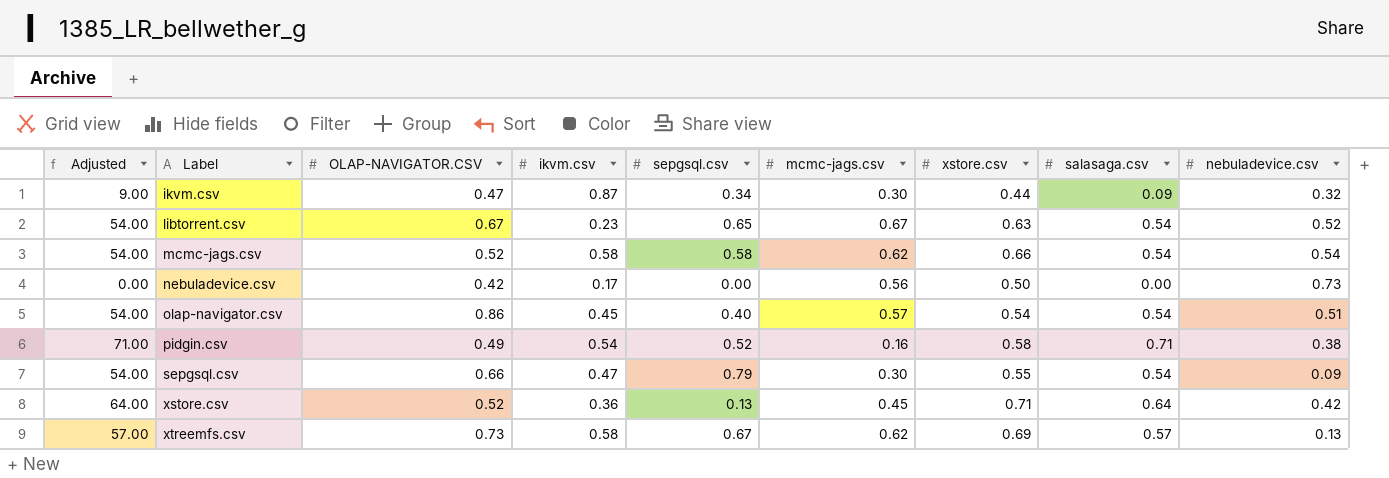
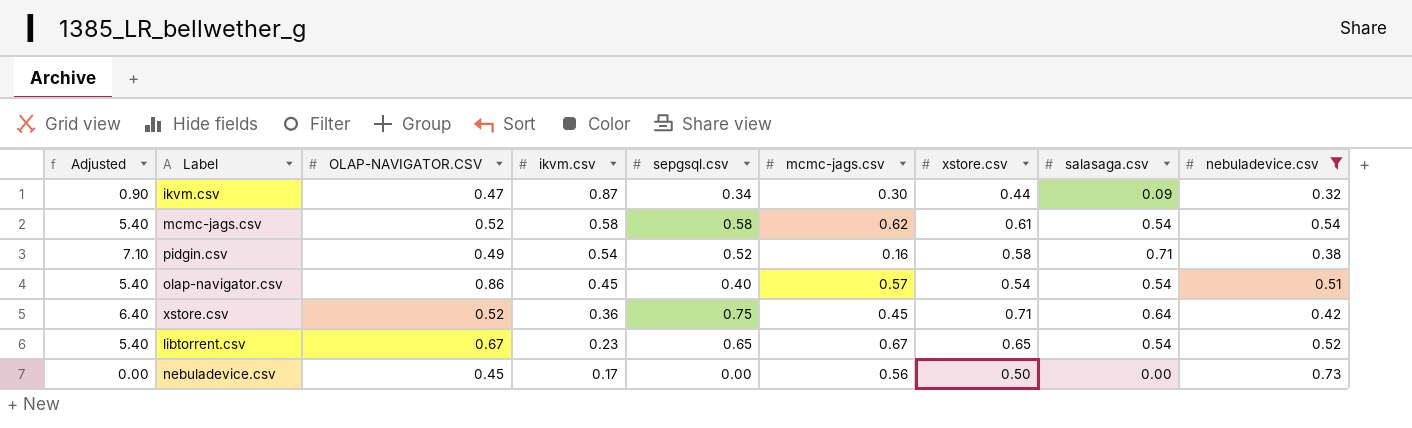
filter: none -> nebuladevice.csv >= 0.32
row order: Label ascending -> ikvm.csv descending
column Adjusted | formula: [salasaga.csv] * 100 -> [salasaga.csv] * 10
mcmc-jags.csv | xstore.csv: 0.66 -> 0.61
xstore.csv | sepgsql.csv: 0.13 -> 0.75
libtorrent.csv | xstore.csv: 0.63 -> 0.65
nebuladevice.csv | OLAP-NAVIGATOR.CSV: 0.42 -> 0.45

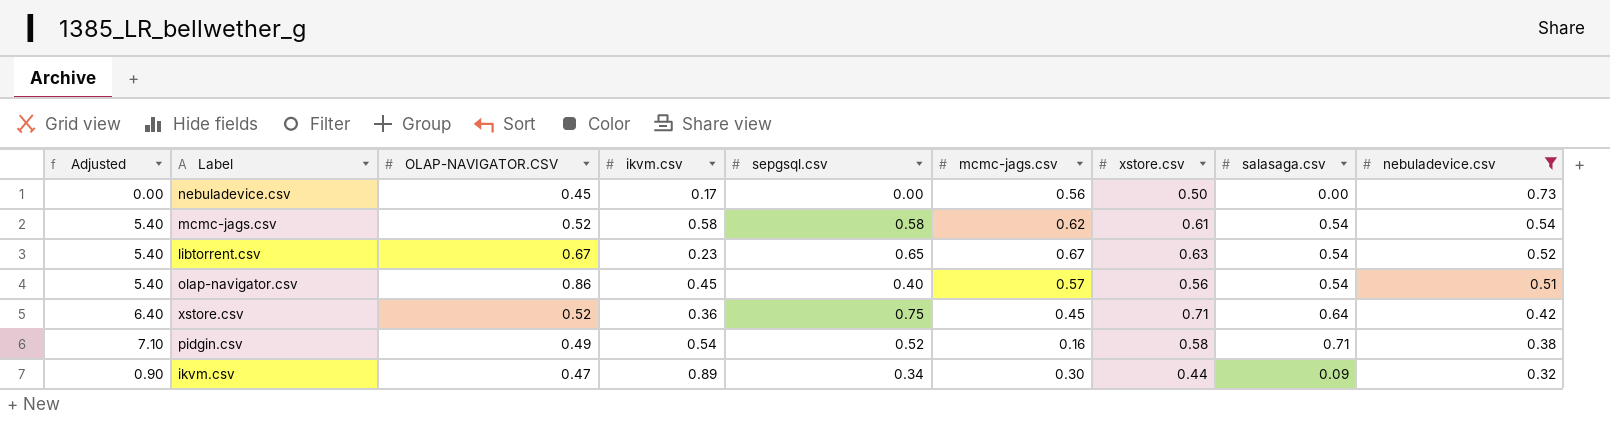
row order: ikvm.csv descending -> nebuladevice.csv descending
libtorrent.csv | xstore.csv: 0.65 -> 0.63
olap-navigator.csv | xstore.csv: 0.54 -> 0.56
ikvm.csv | ikvm.csv: 0.87 -> 0.89

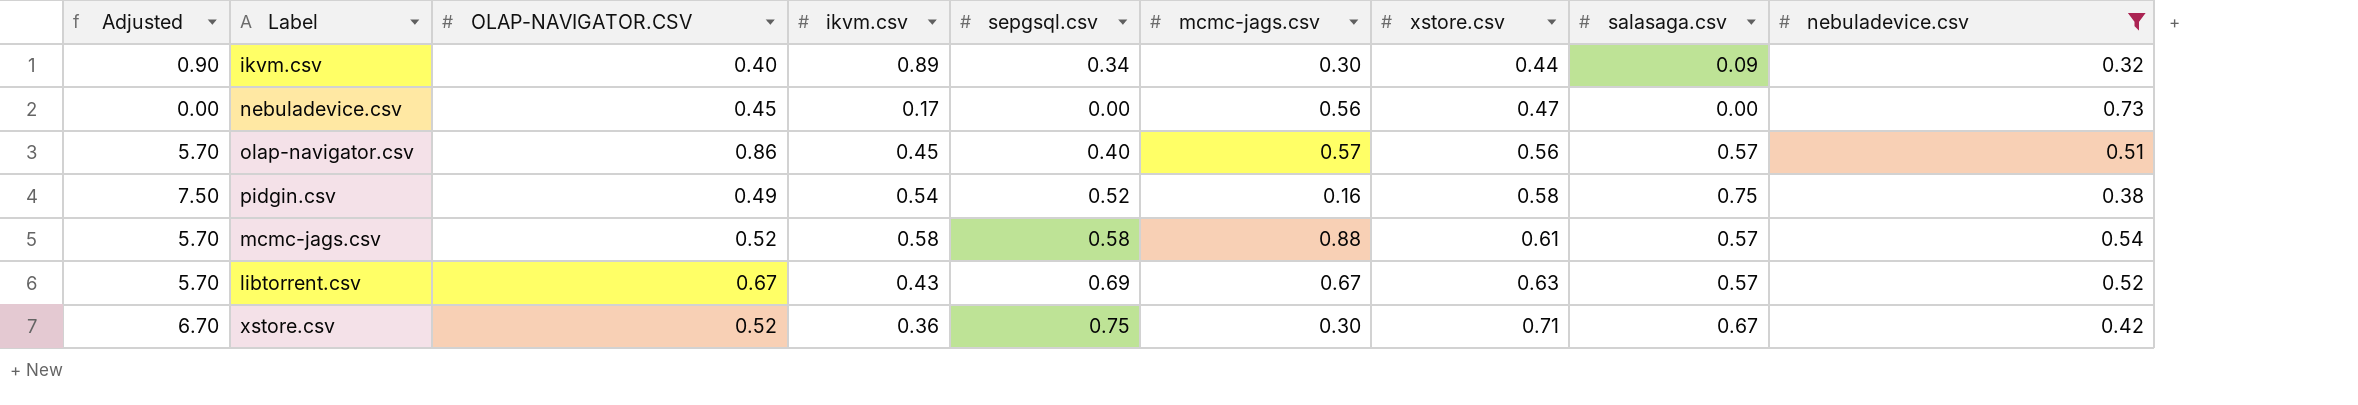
row order: nebuladevice.csv descending -> xstore.csv ascending
ikvm.csv | OLAP-NAVIGATOR.CSV: 0.47 -> 0.40
nebuladevice.csv | xstore.csv: 0.50 -> 0.47
olap-navigator.csv | Adjusted: 5.40 -> 5.70
olap-navigator.csv | salasaga.csv: 0.54 -> 0.57
pidgin.csv | Adjusted: 7.10 -> 7.50
pidgin.csv | salasaga.csv: 0.71 -> 0.75
mcmc-jags.csv | Adjusted: 5.40 -> 5.70
mcmc-jags.csv | mcmc-jags.csv: 0.62 -> 0.88
mcmc-jags.csv | salasaga.csv: 0.54 -> 0.57
libtorrent.csv | Adjusted: 5.40 -> 5.70
libtorrent.csv | ikvm.csv: 0.23 -> 0.43
libtorrent.csv | sepgsql.csv: 0.65 -> 0.69
libtorrent.csv | salasaga.csv: 0.54 -> 0.57
xstore.csv | Adjusted: 6.40 -> 6.70
xstore.csv | mcmc-jags.csv: 0.45 -> 0.30
xstore.csv | salasaga.csv: 0.64 -> 0.67

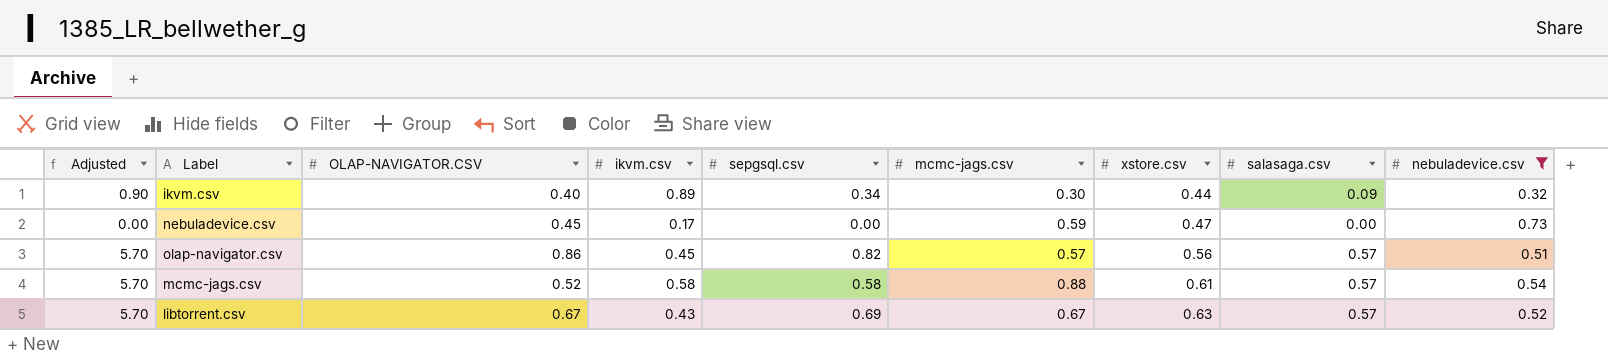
row pidgin.csv: 7.50 | 0.49 | 0.54 | 0.52 | 0.16 | 0.58 | 0.75 | 0.38 -> none
row xstore.csv: 6.70 | 0.52 | 0.36 | 0.75 | 0.30 | 0.71 | 0.67 | 0.42 -> none
nebuladevice.csv | mcmc-jags.csv: 0.56 -> 0.59
olap-navigator.csv | sepgsql.csv: 0.40 -> 0.82

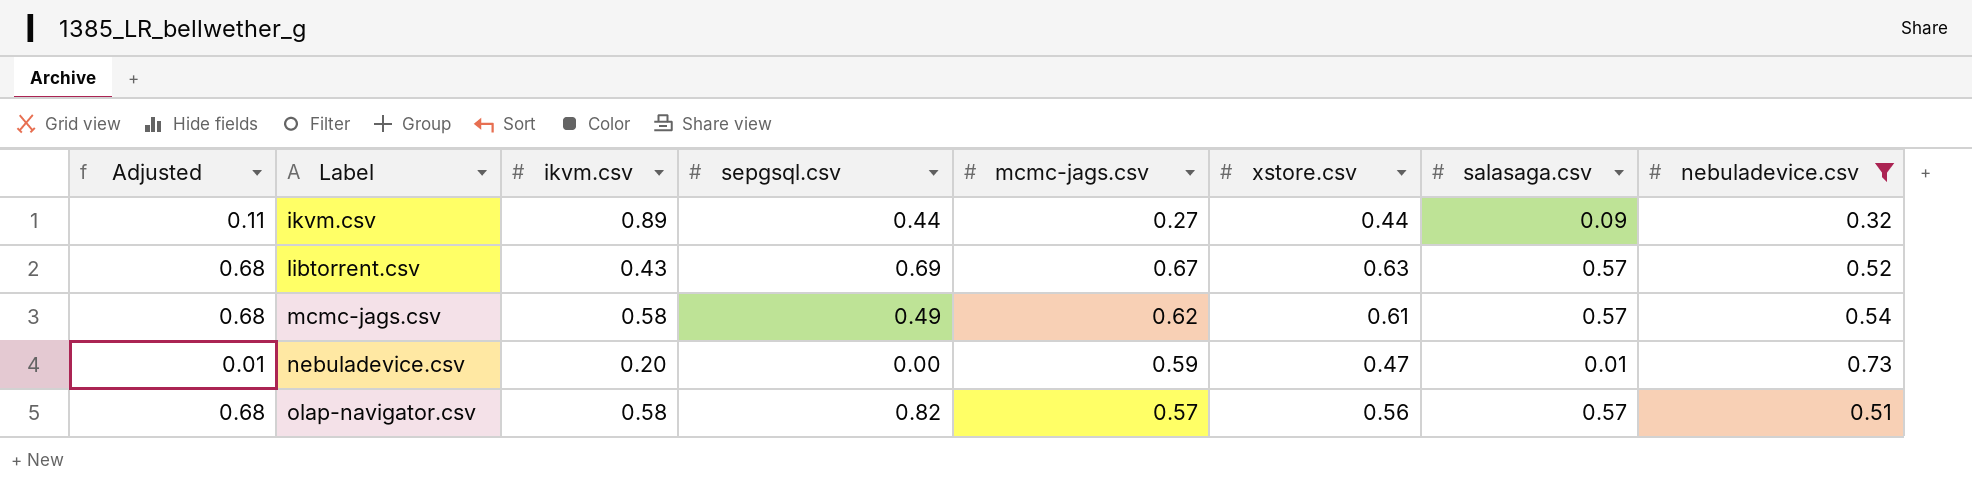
row order: xstore.csv ascending -> Label ascending
column OLAP-NAVIGATOR.CSV | position: 3 -> none
column Adjusted | formula: [salasaga.csv] * 10 -> [salasaga.csv] * 1.2
ikvm.csv | sepgsql.csv: 0.34 -> 0.44
ikvm.csv | mcmc-jags.csv: 0.30 -> 0.27
mcmc-jags.csv | sepgsql.csv: 0.58 -> 0.49
mcmc-jags.csv | mcmc-jags.csv: 0.88 -> 0.62
nebuladevice.csv | ikvm.csv: 0.17 -> 0.20
nebuladevice.csv | salasaga.csv: 0.00 -> 0.01
olap-navigator.csv | ikvm.csv: 0.45 -> 0.58

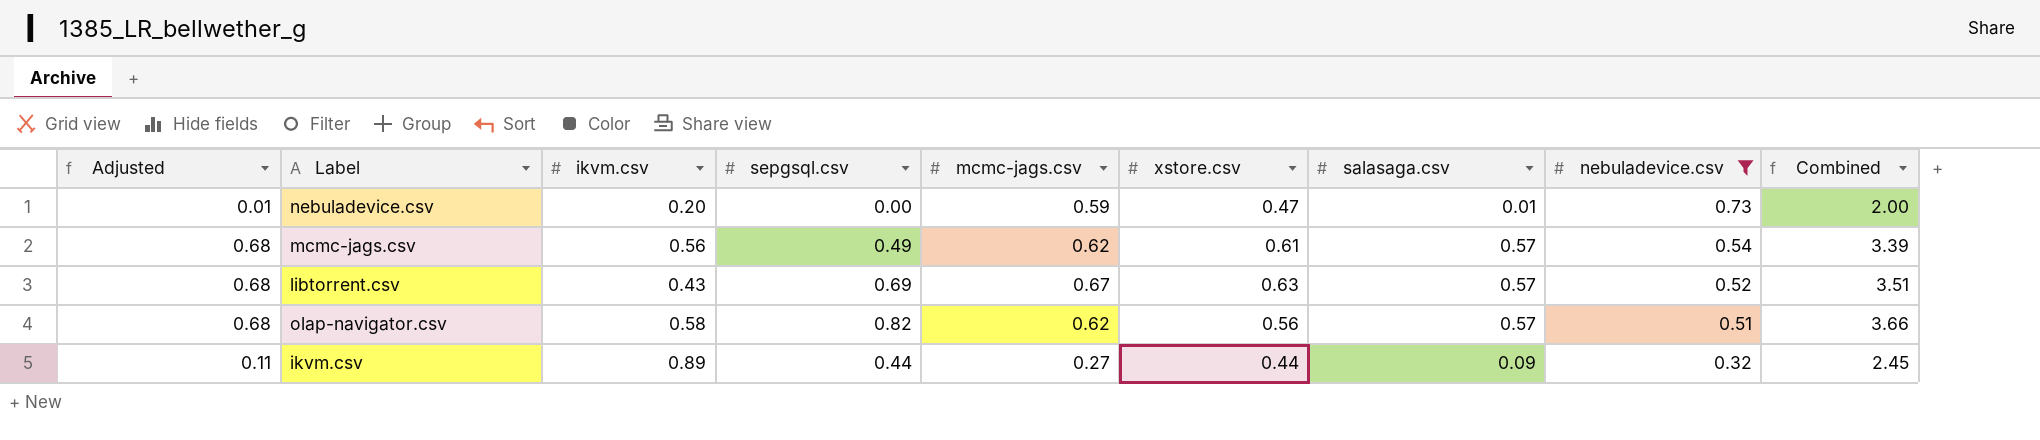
row order: Label ascending -> nebuladevice.csv descending
column Combined | formula: none -> [ikvm.csv] + [sepgsql.csv] + [mcmc-jags.csv] + [xstore.csv] + [salasaga.csv] + [nebuladevice.csv]
mcmc-jags.csv | ikvm.csv: 0.58 -> 0.56
olap-navigator.csv | mcmc-jags.csv: 0.57 -> 0.62

